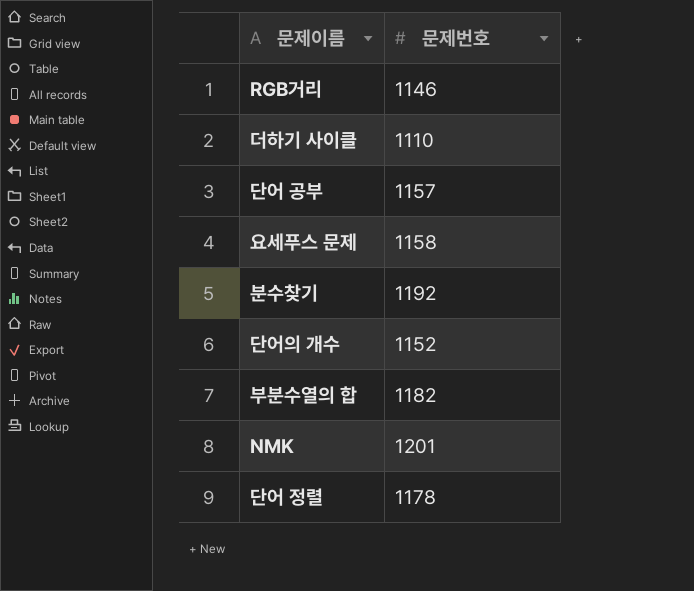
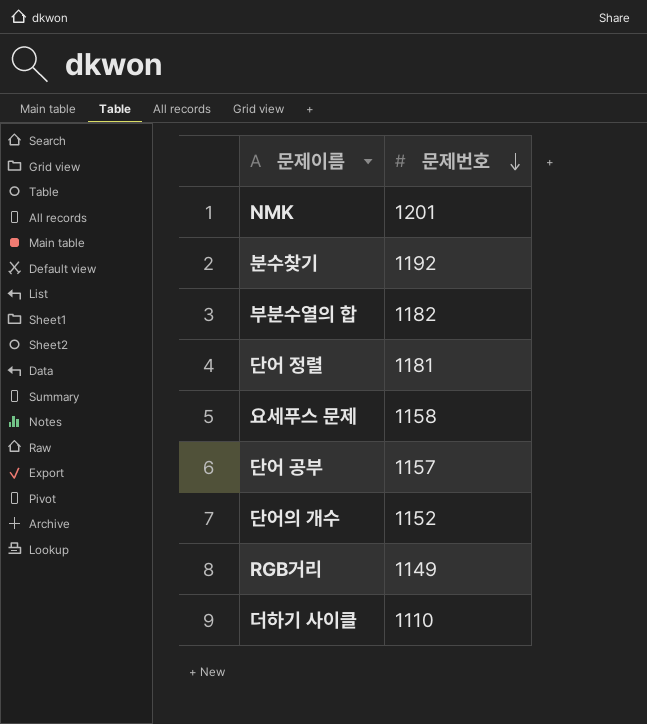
row order: none -> 문제번호 descending
단어 정렬 | 문제번호: 1178 -> 1181
RGB거리 | 문제번호: 1146 -> 1149

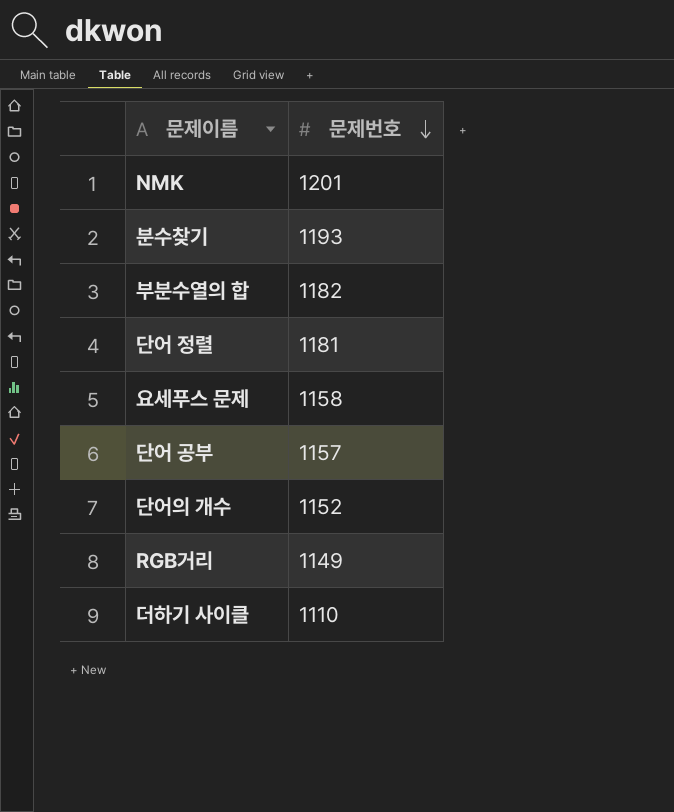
분수찾기 | 문제번호: 1192 -> 1193

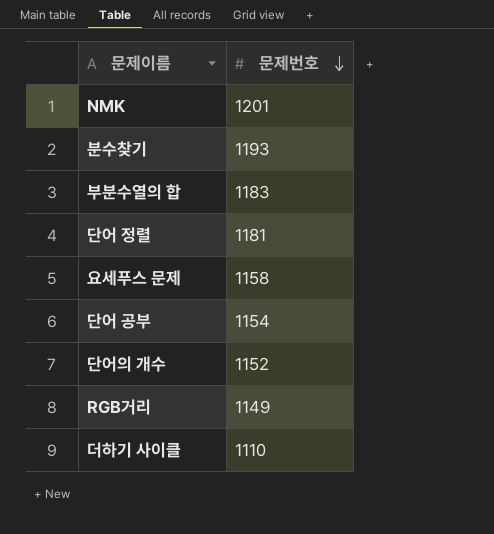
부분수열의 합 | 문제번호: 1182 -> 1183
단어 공부 | 문제번호: 1157 -> 1154

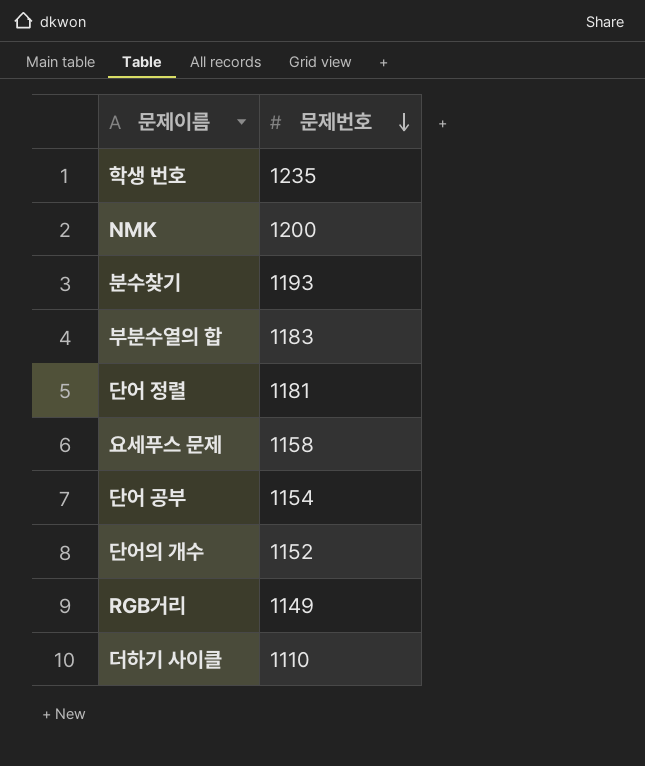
row 학생 번호: none -> 1235
NMK | 문제번호: 1201 -> 1200

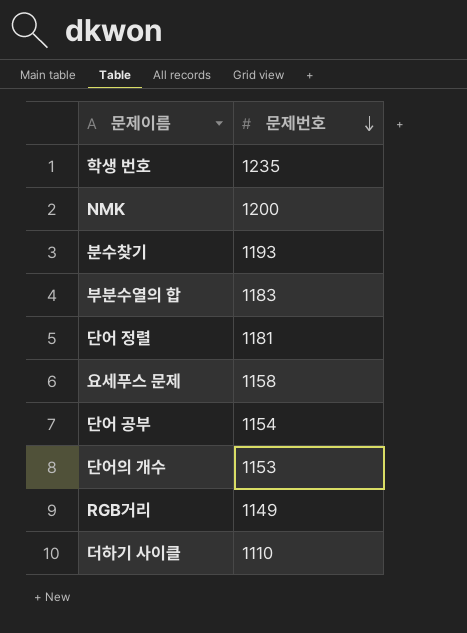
단어의 개수 | 문제번호: 1152 -> 1153

